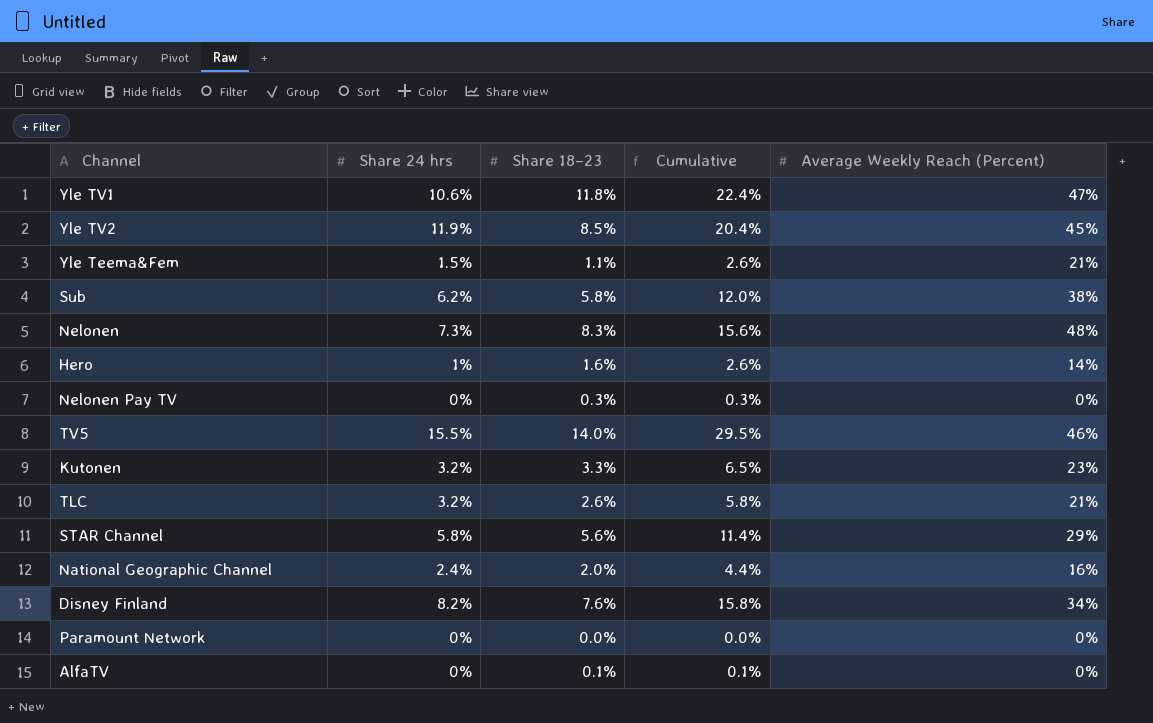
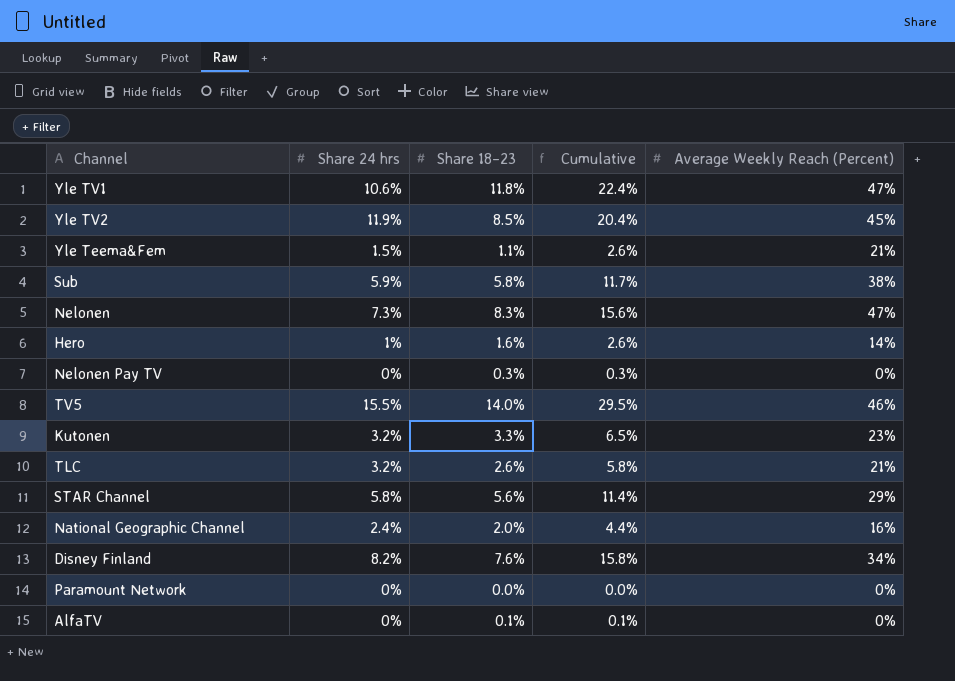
Sub | Share 24 hrs: 6.2% -> 5.9%
Sub | Cumulative: 12.0% -> 11.7%
Nelonen | Average Weekly Reach (Percent): 48% -> 47%

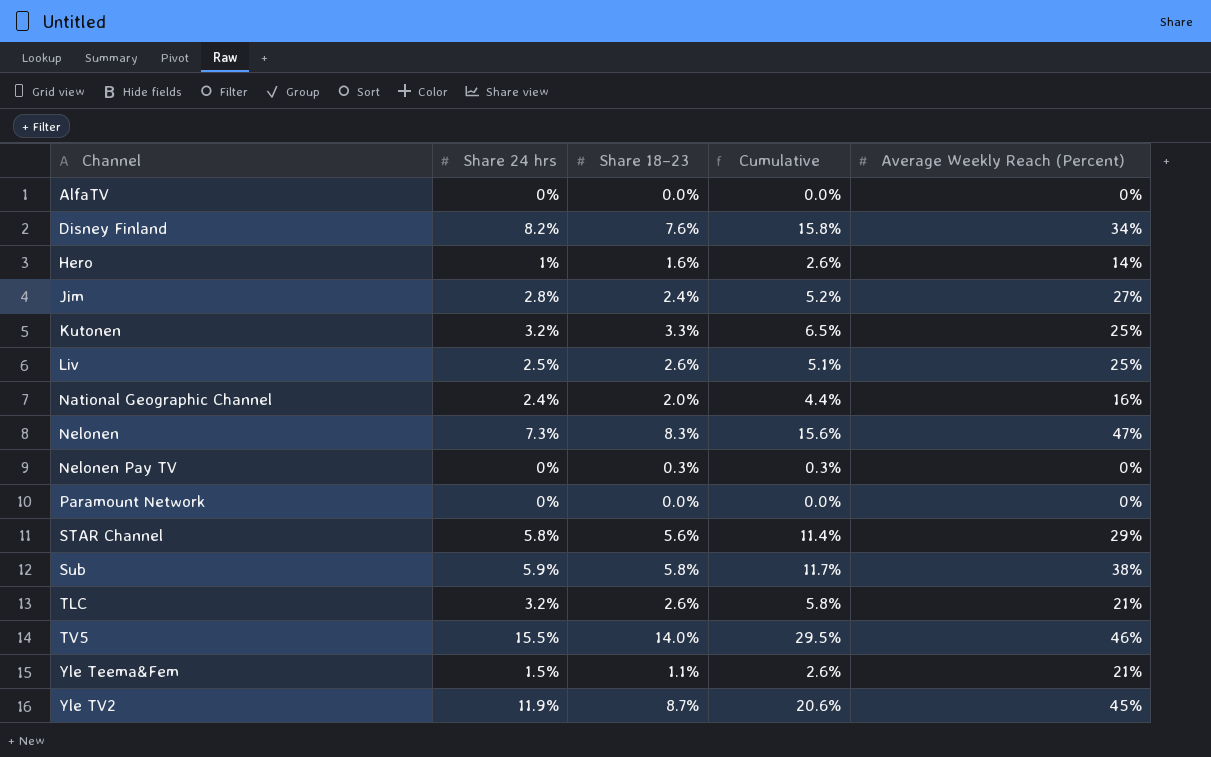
row order: none -> Channel ascending
row Yle TV1: 10.6% | 11.8% | 22.4% | 47% -> none
AlfaTV | Share 18–23: 0.1% -> 0.0%
AlfaTV | Cumulative: 0.1% -> 0.0%
row Jim: none -> 2.8% | 2.4% | 5.2% | 27%
Kutonen | Average Weekly Reach (Percent): 23% -> 25%
row Liv: none -> 2.5% | 2.6% | 5.1% | 25%
Yle TV2 | Share 18–23: 8.5% -> 8.7%
Yle TV2 | Cumulative: 20.4% -> 20.6%

